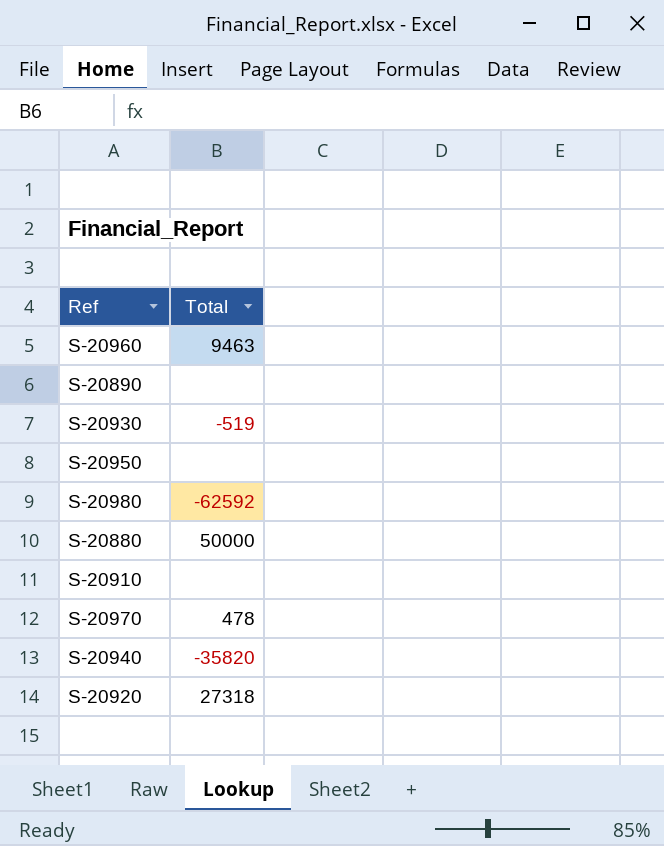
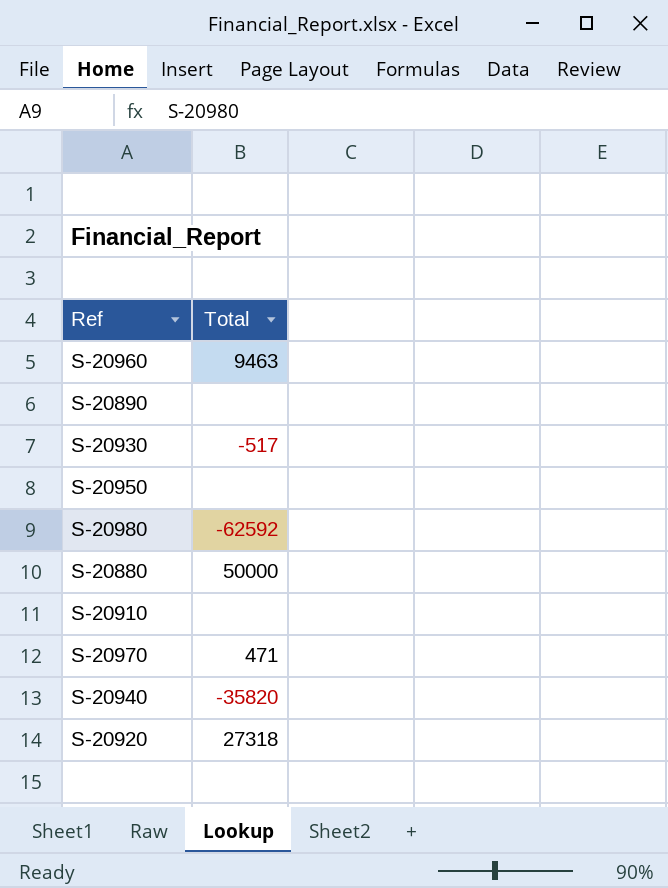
S-20930 | Total: -519 -> -517
S-20970 | Total: 478 -> 471

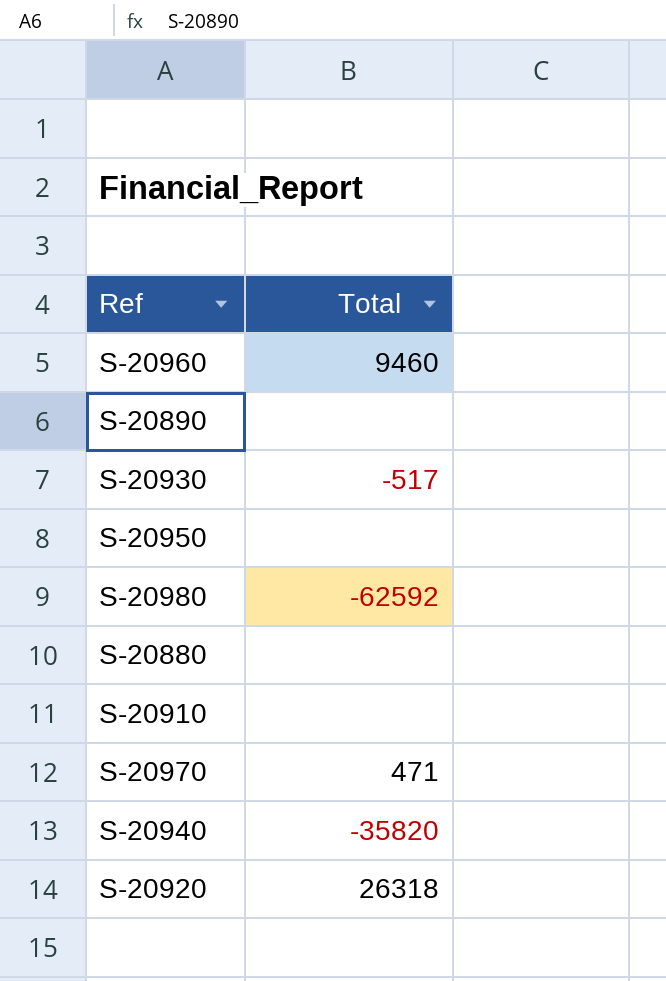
S-20960 | Total: 9463 -> 9460
S-20880 | Total: 50000 -> none
S-20920 | Total: 27318 -> 26318

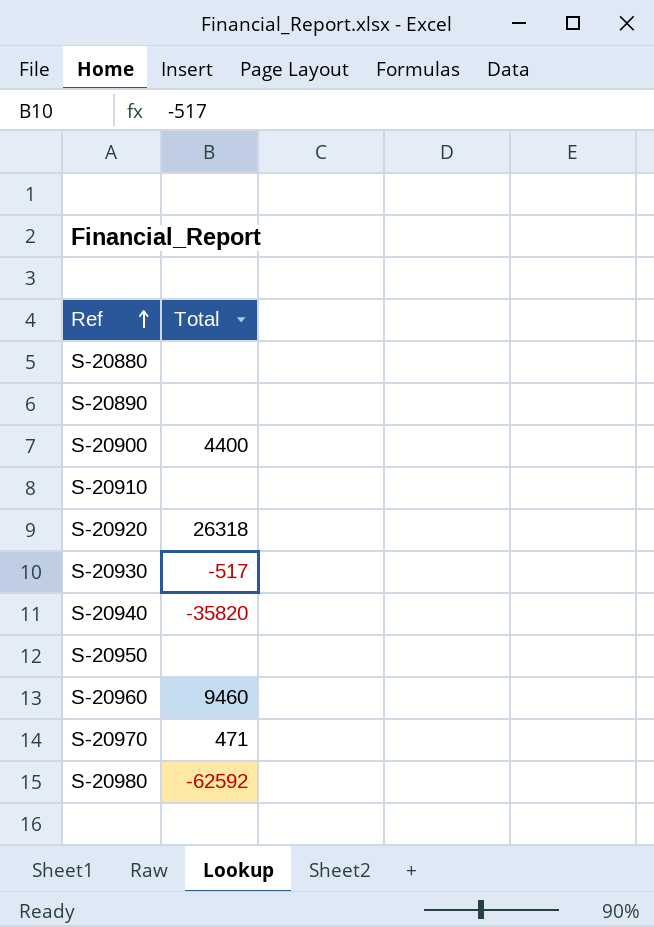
row order: none -> Ref ascending
row S-20900: none -> 4400

